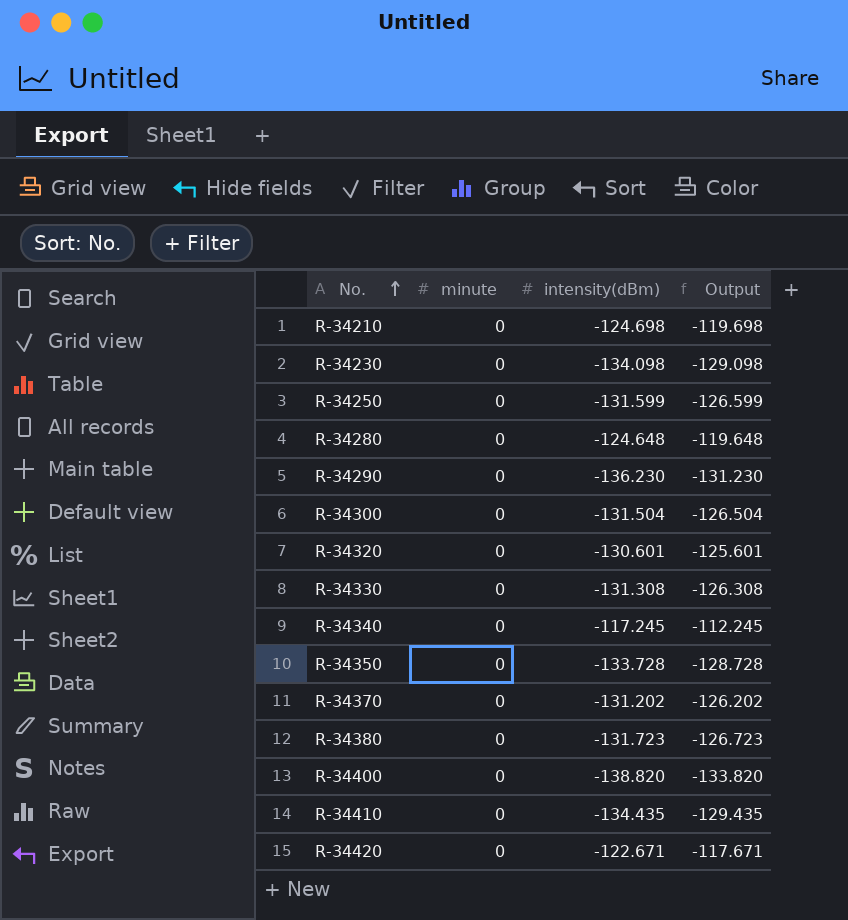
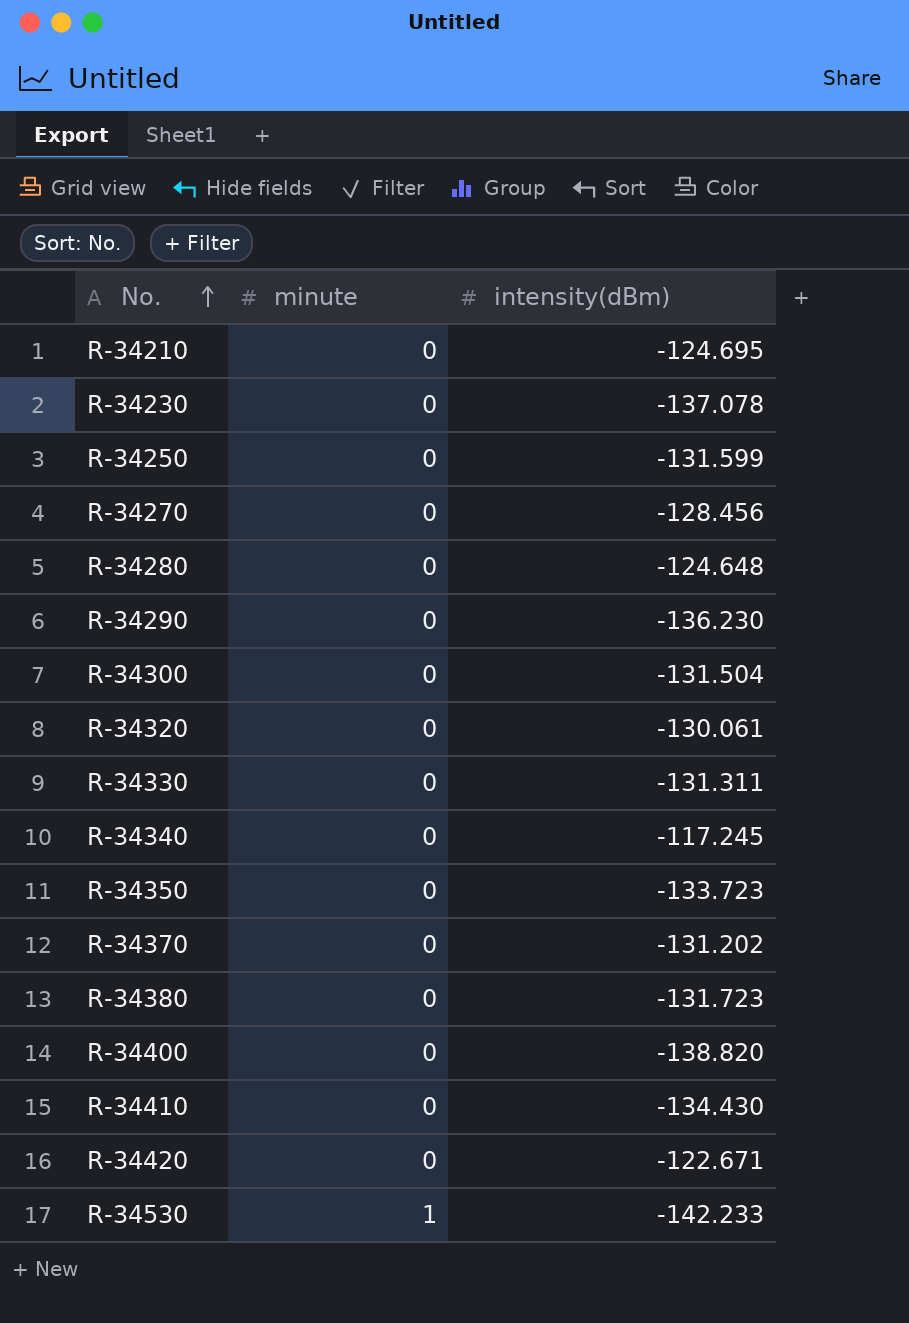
column Output | formula: [intensity(dBm)] + 5 -> none
R-34210 | intensity(dBm): -124.698 -> -124.695
R-34230 | intensity(dBm): -134.098 -> -137.078
row R-34270: none -> 0 | -128.456
R-34320 | intensity(dBm): -130.601 -> -130.061
R-34330 | intensity(dBm): -131.308 -> -131.311
R-34350 | intensity(dBm): -133.728 -> -133.723
R-34410 | intensity(dBm): -134.435 -> -134.430
row R-34530: none -> 1 | -142.233

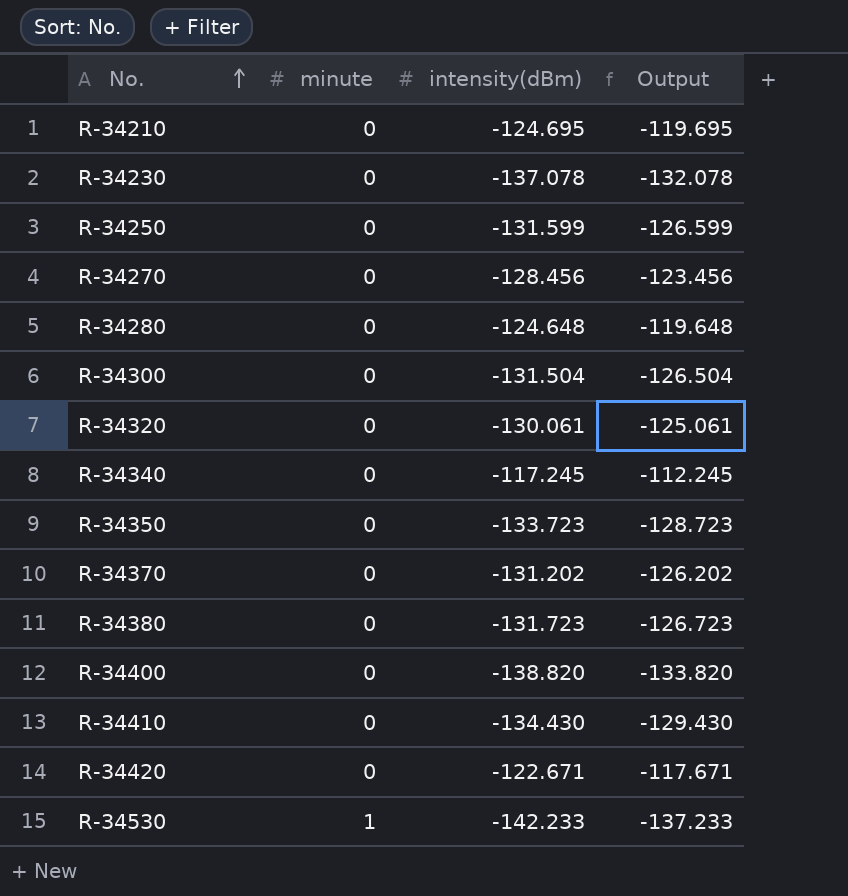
column Output | formula: none -> [intensity(dBm)] + 5
row R-34290: 0 | -136.230 -> none
row R-34330: 0 | -131.311 -> none

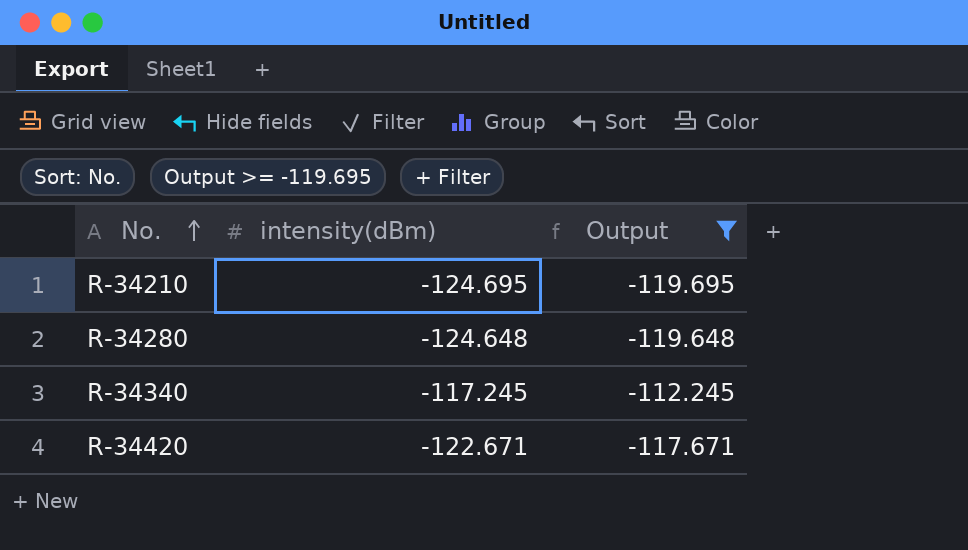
filter: none -> Output >= -119.695
column minute | position: 2 -> none

